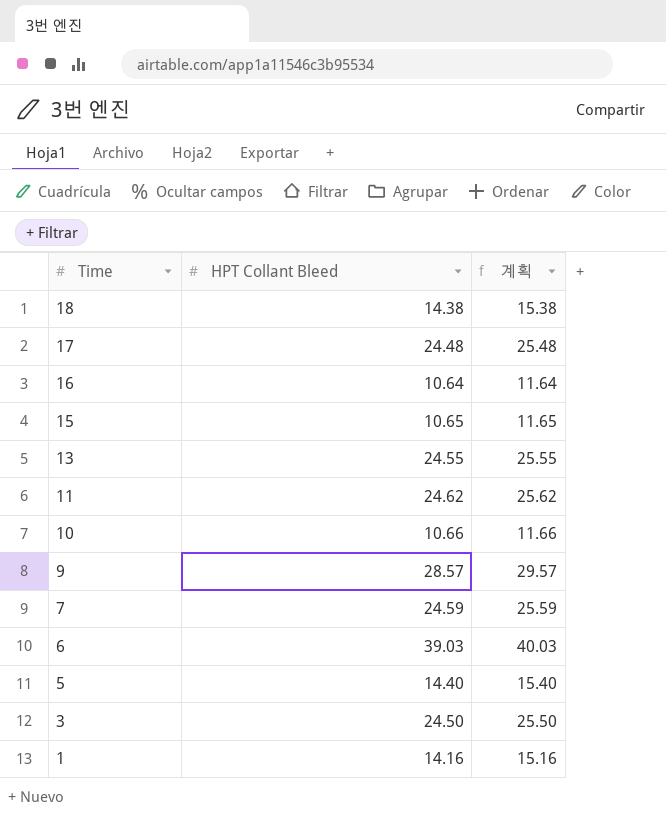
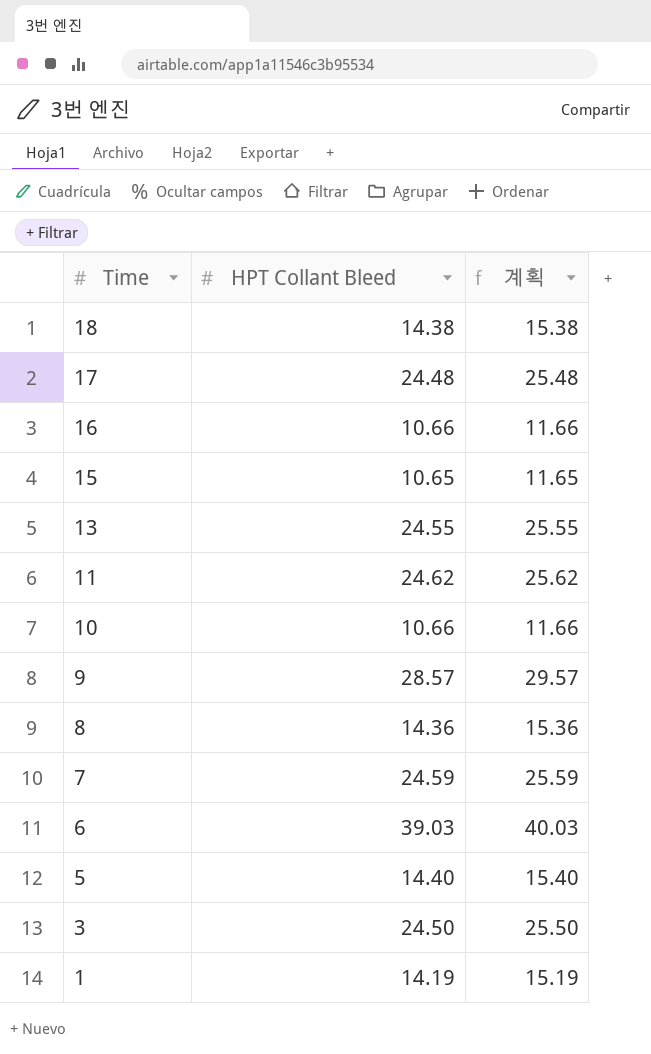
16 | HPT Collant Bleed: 10.64 -> 10.66
16 | 계획: 11.64 -> 11.66
row 8: none -> 14.36 | 15.36
1 | HPT Collant Bleed: 14.16 -> 14.19
1 | 계획: 15.16 -> 15.19

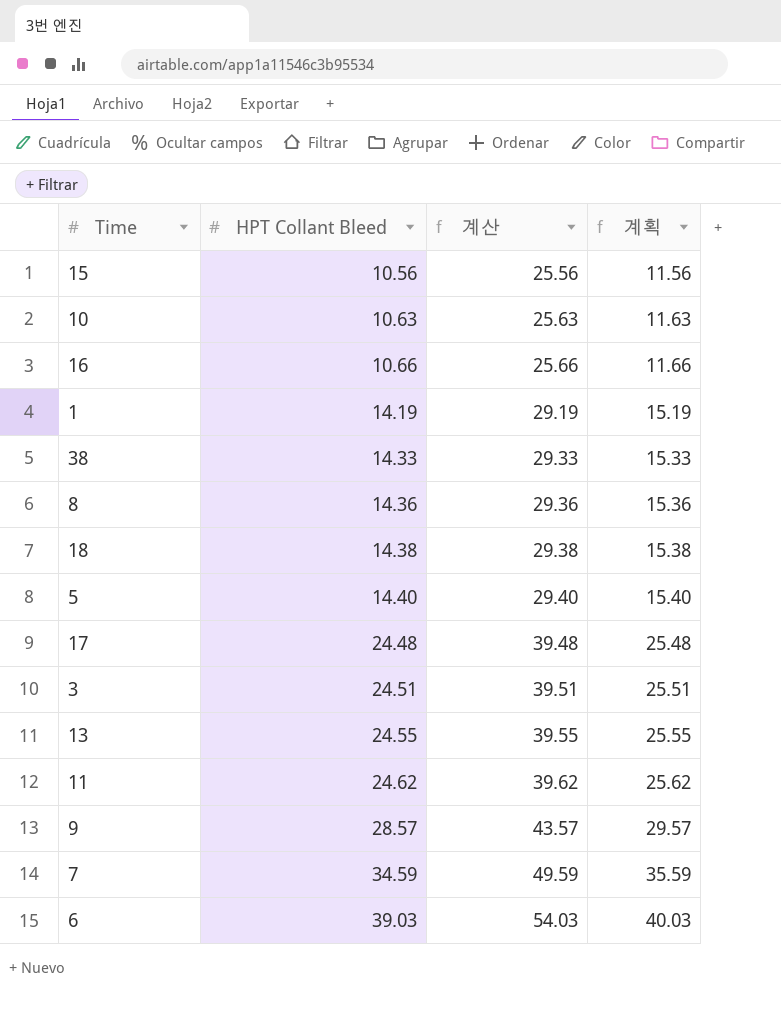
row order: Time descending -> HPT Collant Bleed ascending
column 계산 | formula: none -> [HPT Collant Bleed] + 15
15 | HPT Collant Bleed: 10.65 -> 10.56
15 | 계획: 11.65 -> 11.56
10 | HPT Collant Bleed: 10.66 -> 10.63
10 | 계획: 11.66 -> 11.63
row 38: none -> 14.33 | 29.33 | 15.33
3 | HPT Collant Bleed: 24.50 -> 24.51
3 | 계획: 25.50 -> 25.51
7 | HPT Collant Bleed: 24.59 -> 34.59
7 | 계획: 25.59 -> 35.59

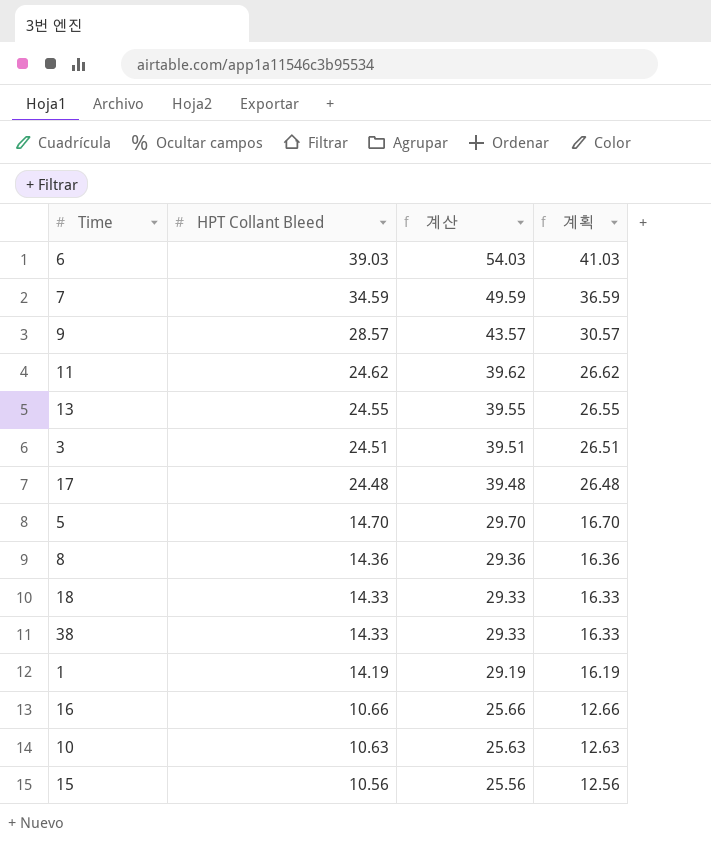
row order: HPT Collant Bleed ascending -> HPT Collant Bleed descending
column 계획 | formula: [HPT Collant Bleed] + 1 -> [HPT Collant Bleed] + 2
5 | HPT Collant Bleed: 14.40 -> 14.70
5 | 계산: 29.40 -> 29.70
18 | HPT Collant Bleed: 14.38 -> 14.33
18 | 계산: 29.38 -> 29.33

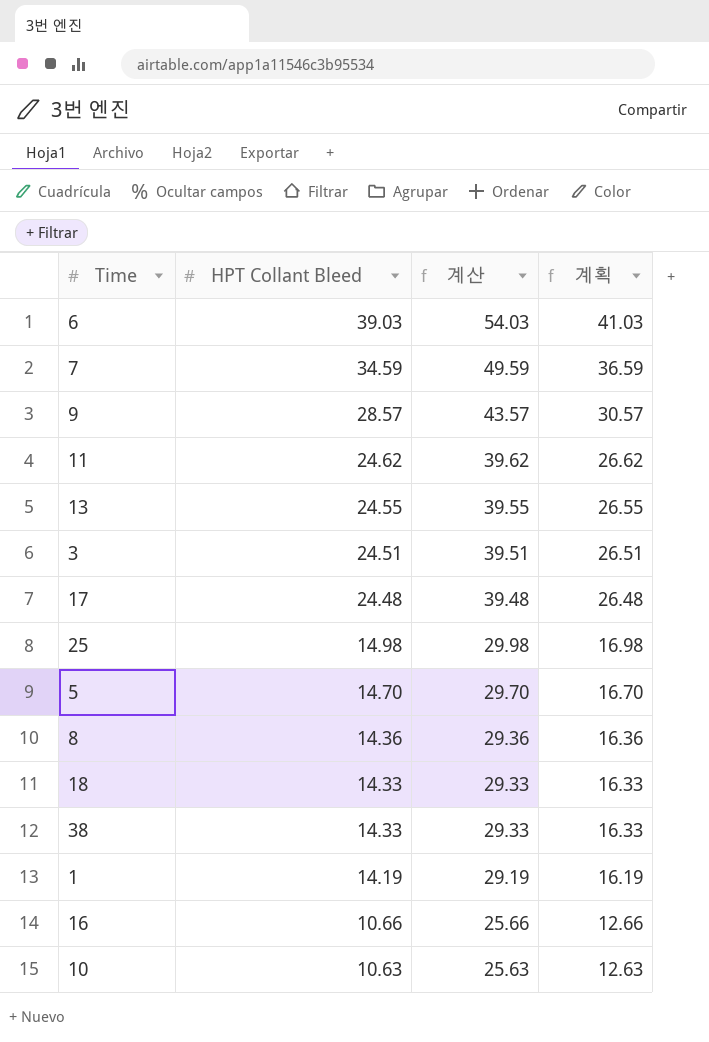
row 15: 10.56 | 25.56 | 12.56 -> none
row 25: none -> 14.98 | 29.98 | 16.98

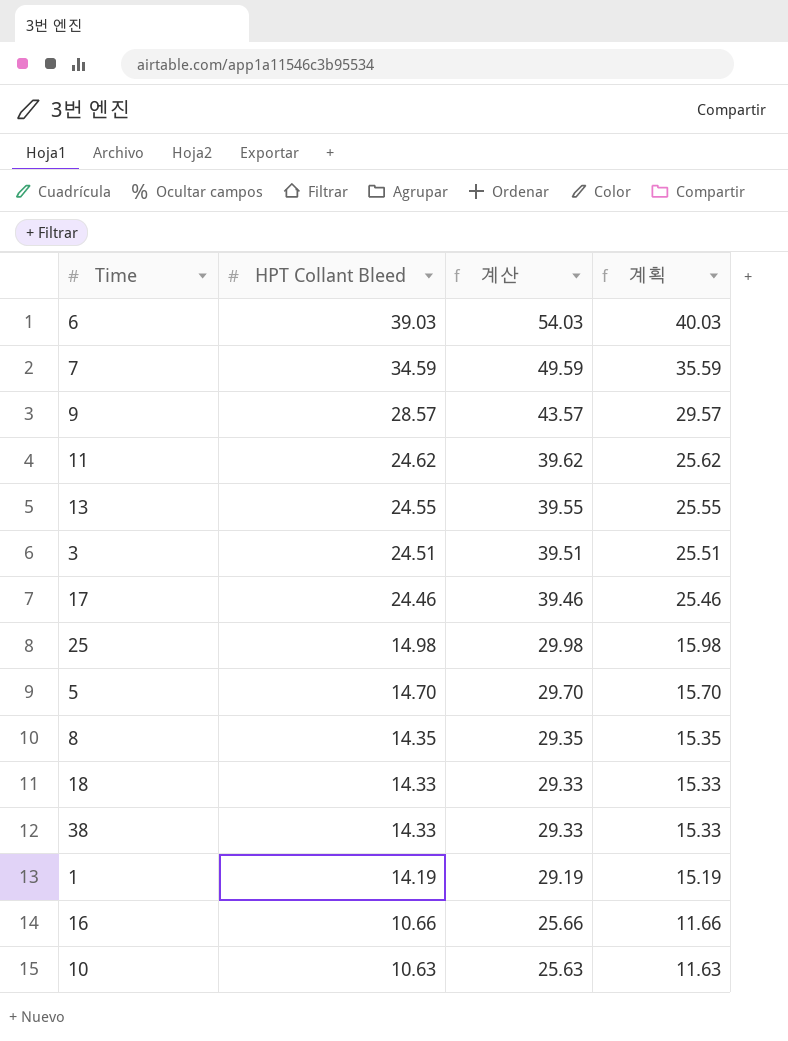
column 계획 | formula: [HPT Collant Bleed] + 2 -> [HPT Collant Bleed] + 1
17 | HPT Collant Bleed: 24.48 -> 24.46
17 | 계산: 39.48 -> 39.46
8 | HPT Collant Bleed: 14.36 -> 14.35
8 | 계산: 29.36 -> 29.35

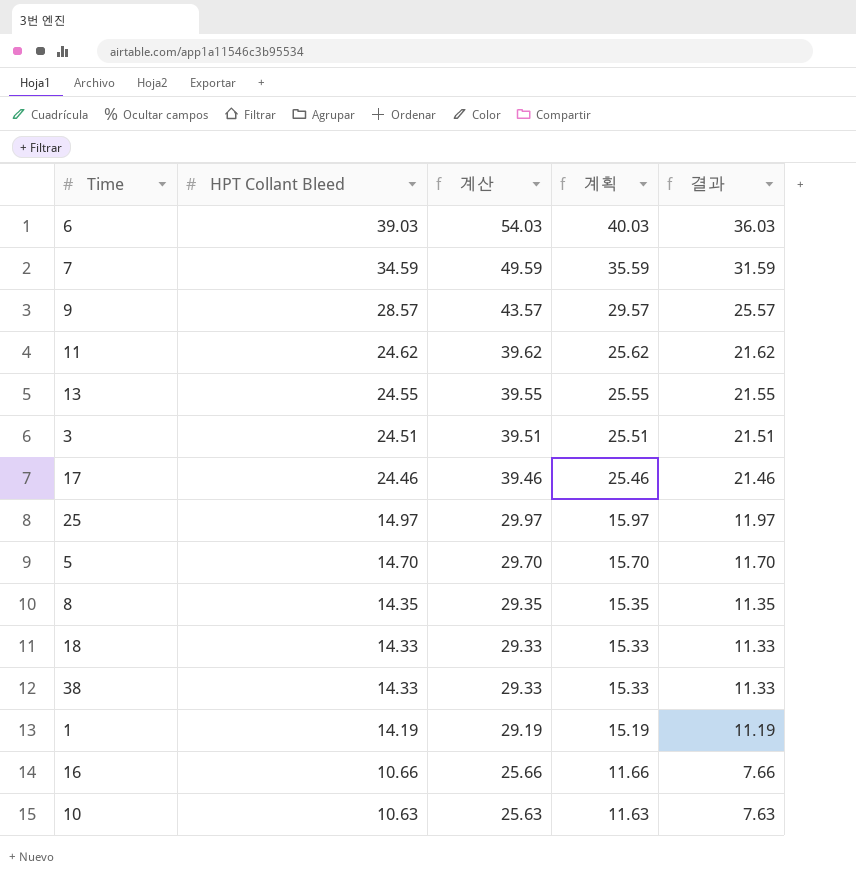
column 결과 | formula: none -> [HPT Collant Bleed] - 3
25 | HPT Collant Bleed: 14.98 -> 14.97
25 | 계산: 29.98 -> 29.97
25 | 계획: 15.98 -> 15.97

